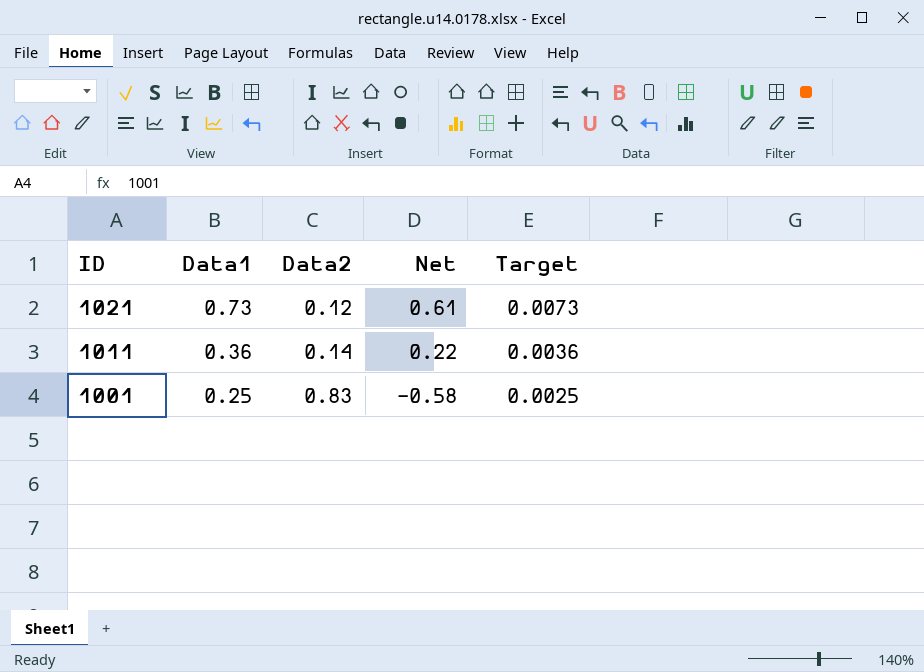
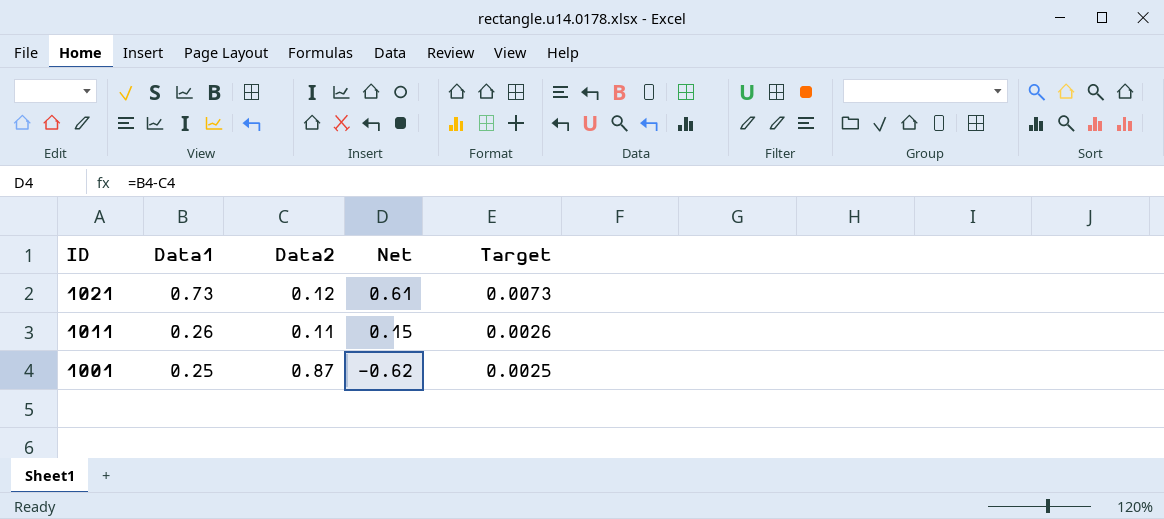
1011 | Data1: 0.36 -> 0.26
1011 | Data2: 0.14 -> 0.11
1011 | Net: 0.22 -> 0.15
1011 | Target: 0.0036 -> 0.0026
1001 | Data2: 0.83 -> 0.87
1001 | Net: -0.58 -> -0.62

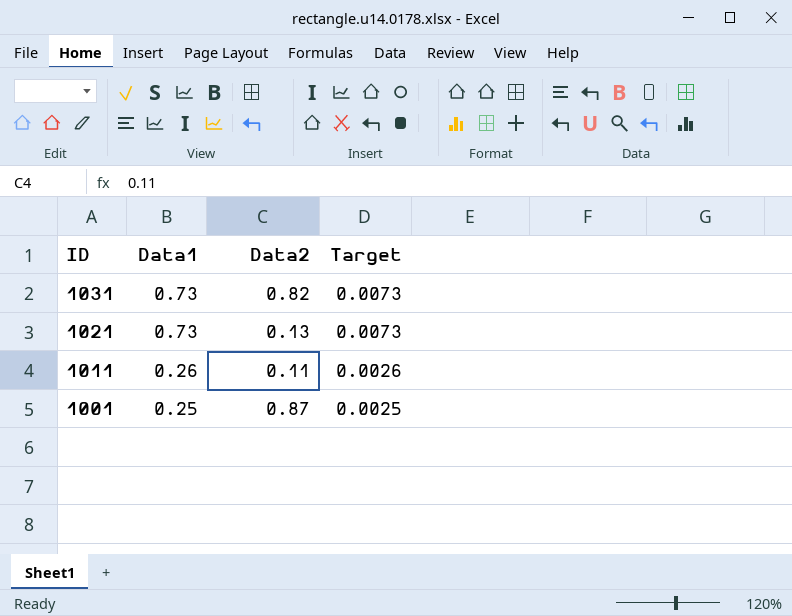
column Net | formula: [Data1] - [Data2] -> none
row 1031: none -> 0.73 | 0.82 | 0.0073
1021 | Data2: 0.12 -> 0.13

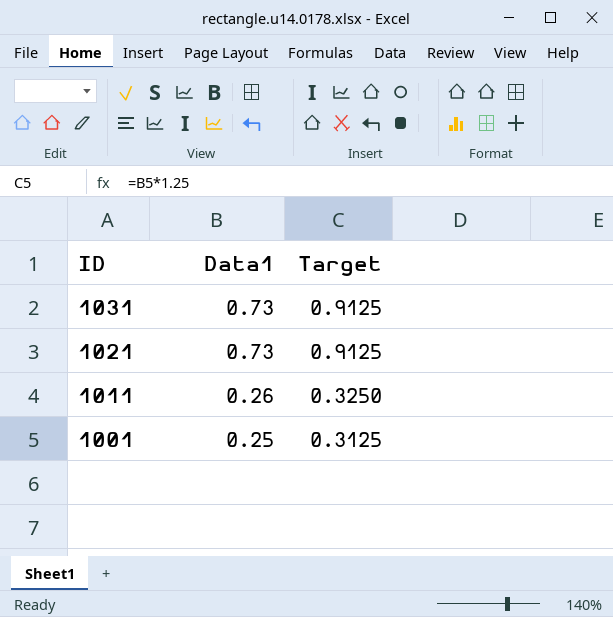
column Data2 | position: 3 -> none
column Target | formula: [Data1] * 0.01 -> [Data1] * 1.25

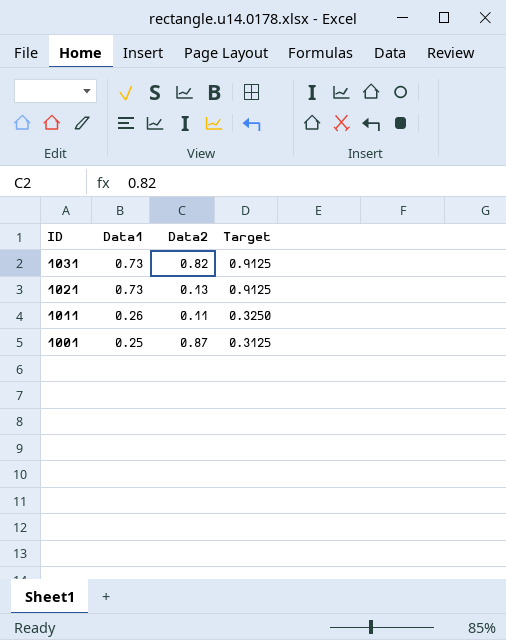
column Data2 | position: none -> 3

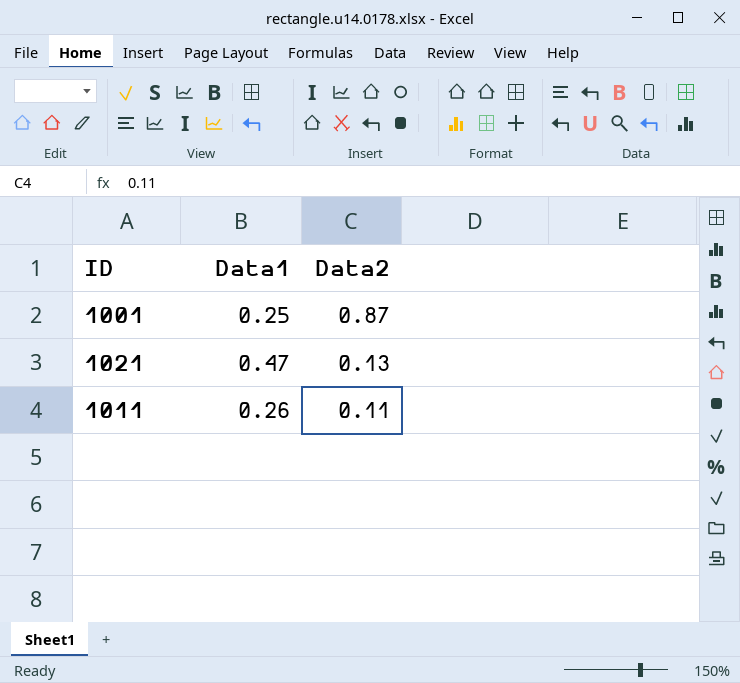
row order: ID descending -> Data2 descending
column Target | formula: [Data1] * 1.25 -> none
row 1031: 0.73 | 0.82 | 0.9125 -> none
1021 | Data1: 0.73 -> 0.47

